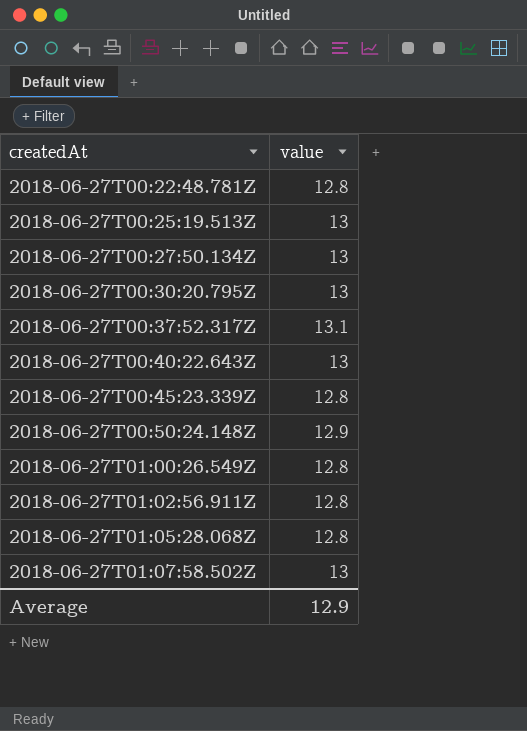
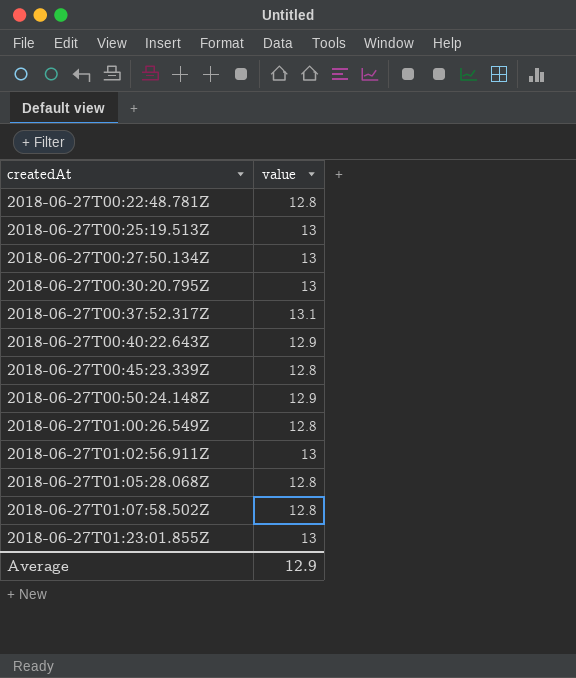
2018-06-27T00:40:22.643Z | value: 13 -> 12.9
2018-06-27T01:02:56.911Z | value: 12.8 -> 13
2018-06-27T01:07:58.502Z | value: 13 -> 12.8
row 2018-06-27T01:23:01.855Z: none -> 13

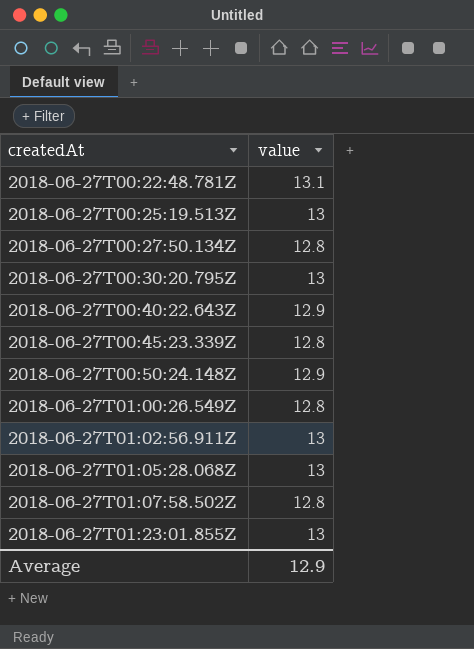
row 2018-06-27T00:37:52.317Z: 13.1 -> none
2018-06-27T00:22:48.781Z | value: 12.8 -> 13.1
2018-06-27T00:27:50.134Z | value: 13 -> 12.8
2018-06-27T01:05:28.068Z | value: 12.8 -> 13

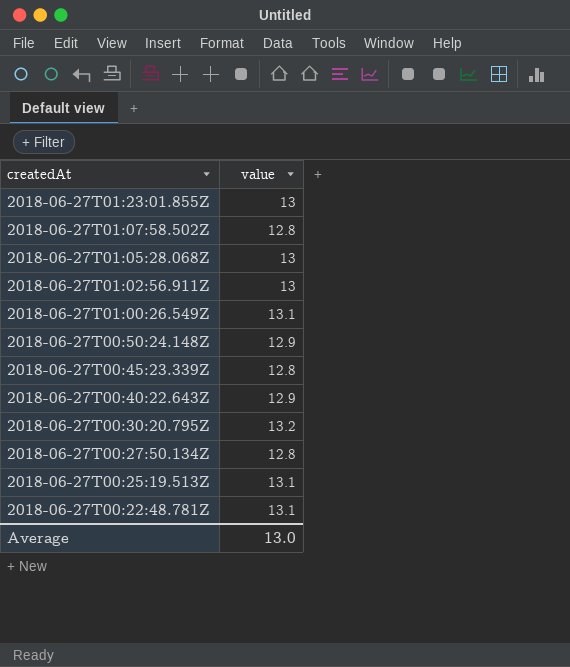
row order: createdAt ascending -> createdAt descending
2018-06-27T01:00:26.549Z | value: 12.8 -> 13.1
2018-06-27T00:30:20.795Z | value: 13 -> 13.2
2018-06-27T00:25:19.513Z | value: 13 -> 13.1
Average | value: 12.9 -> 13.0

